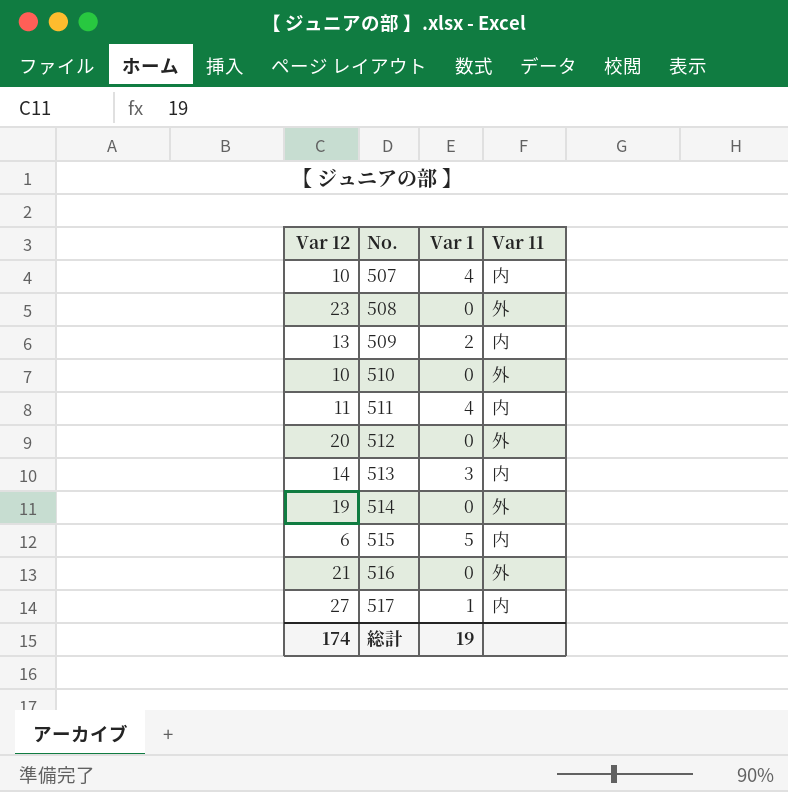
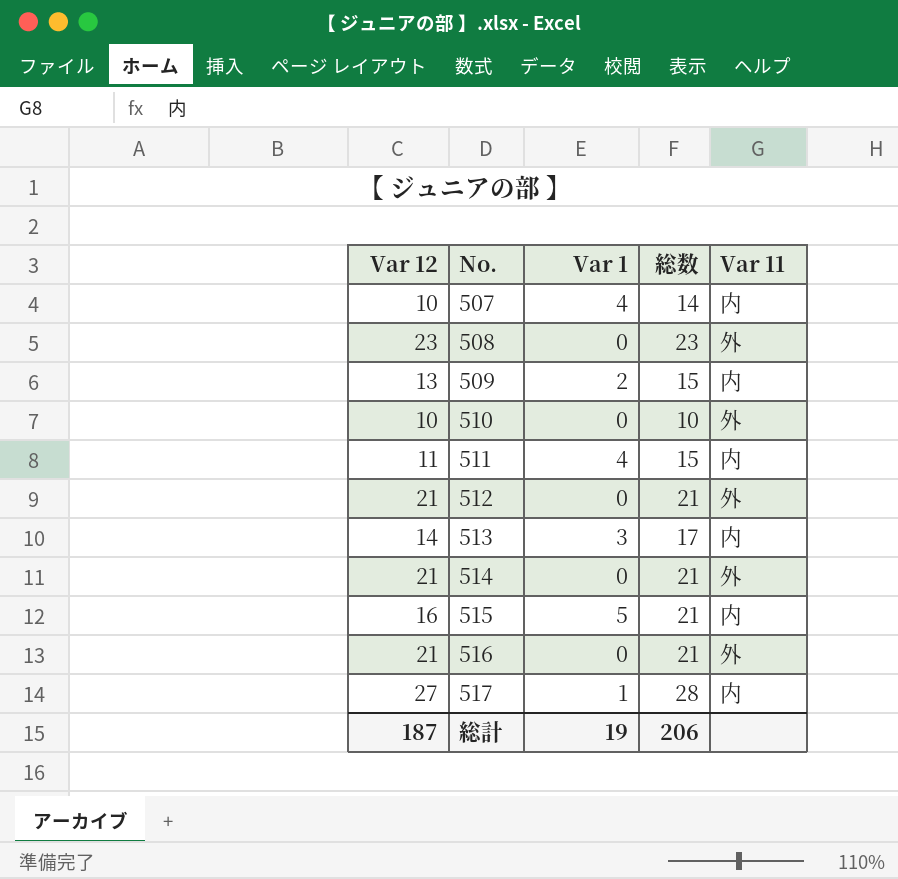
column 総数 | formula: none -> [Var 12] + [Var 1]
512 | Var 12: 20 -> 21
514 | Var 12: 19 -> 21
515 | Var 12: 6 -> 16
総計 | Var 12: 174 -> 187

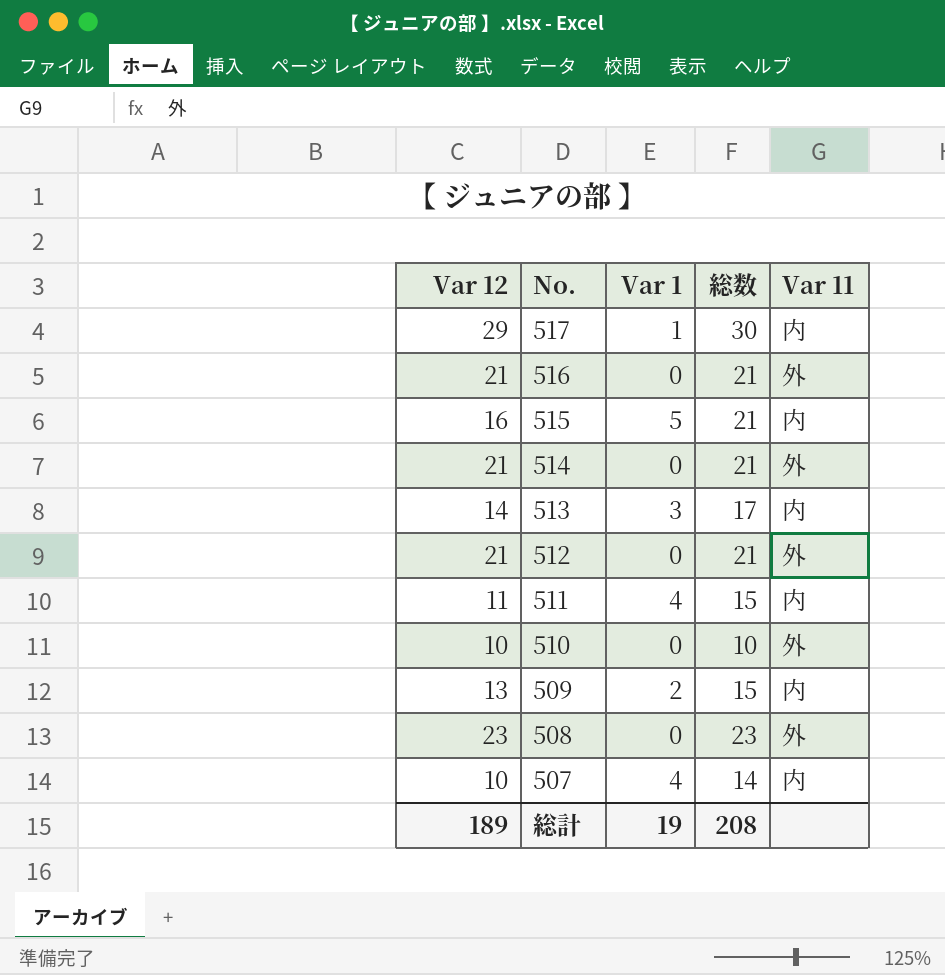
row order: No. ascending -> No. descending
517 | Var 12: 27 -> 29
517 | 総数: 28 -> 30
総計 | Var 12: 187 -> 189
総計 | 総数: 206 -> 208

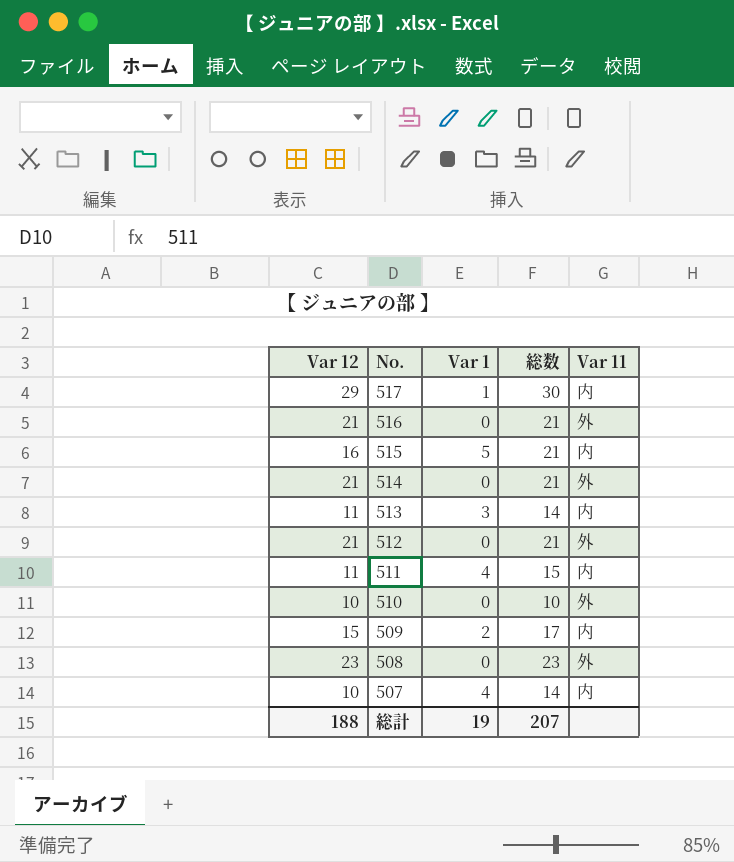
513 | Var 12: 14 -> 11
513 | 総数: 17 -> 14
509 | Var 12: 13 -> 15
509 | 総数: 15 -> 17
総計 | Var 12: 189 -> 188
総計 | 総数: 208 -> 207

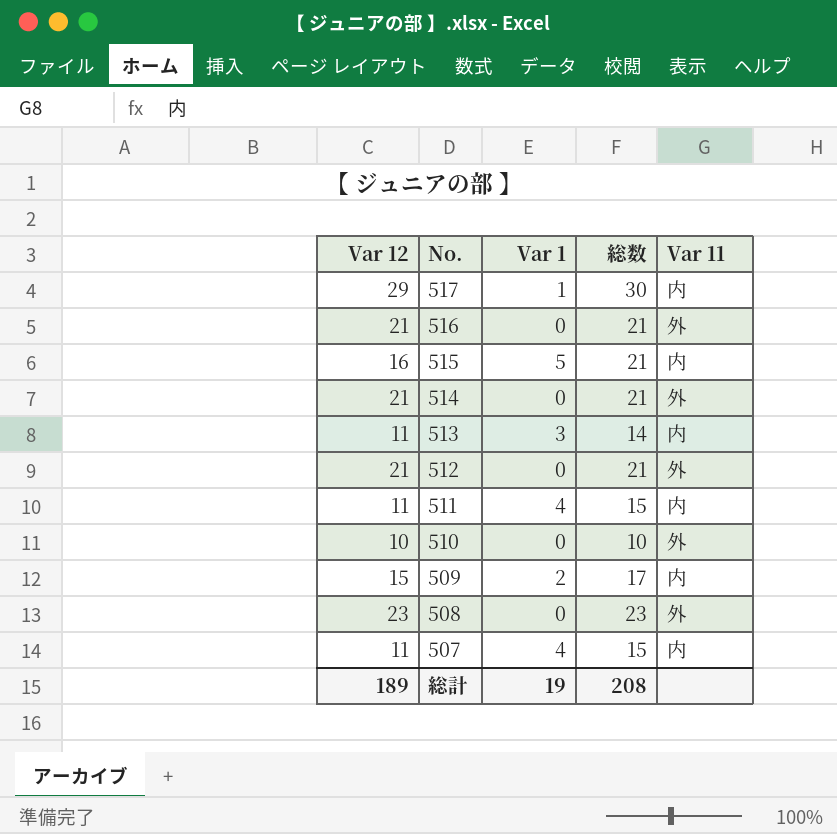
507 | Var 12: 10 -> 11
507 | 総数: 14 -> 15
総計 | Var 12: 188 -> 189
総計 | 総数: 207 -> 208

